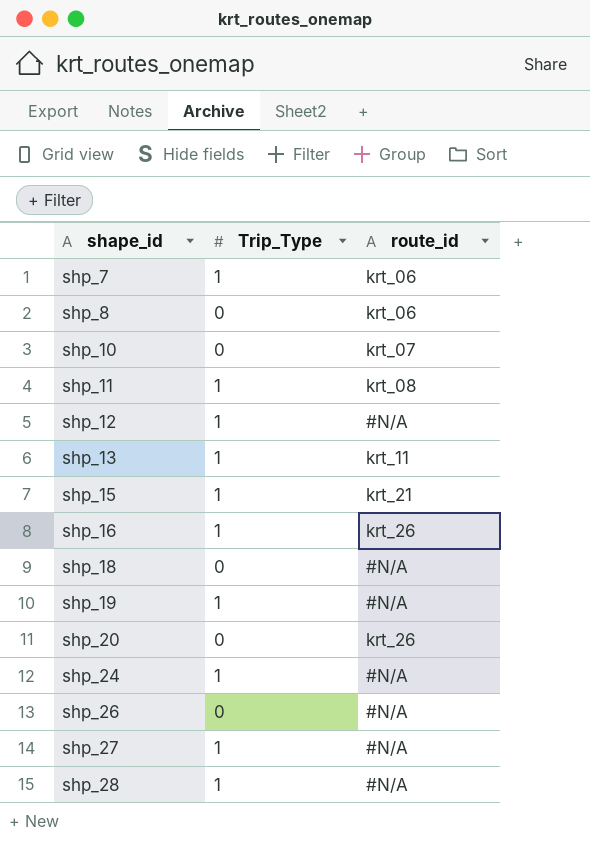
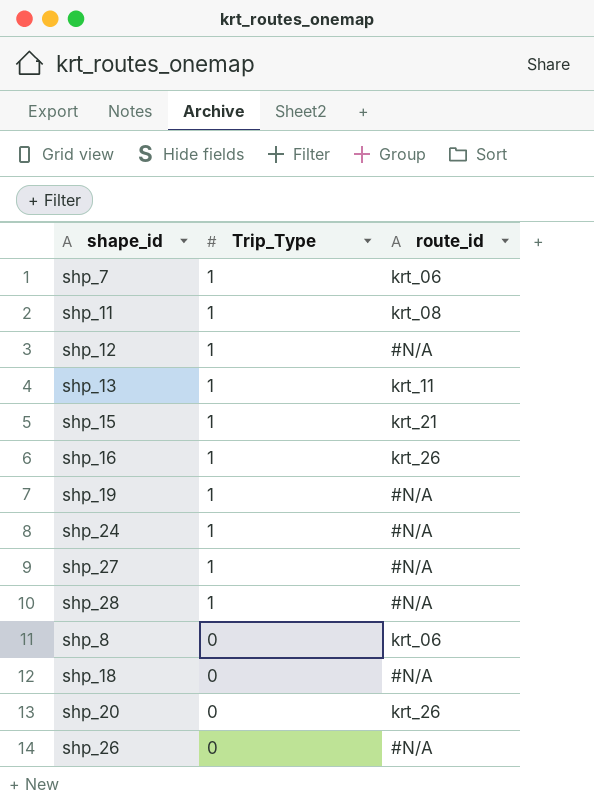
row order: shape_id ascending -> Trip_Type descending
row shp_10: 0 | krt_07 -> none

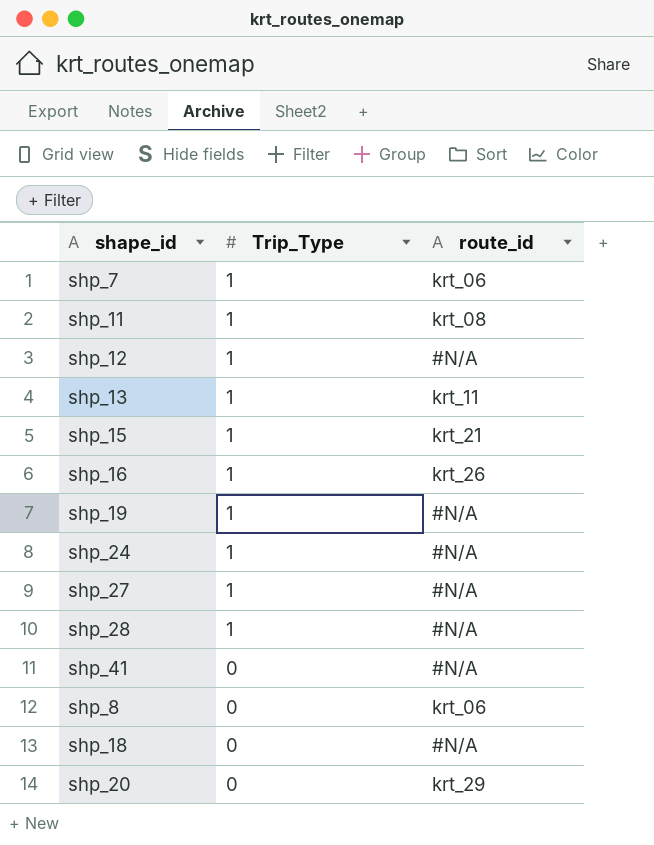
row shp_26: 0 | #N/A -> none
row shp_41: none -> 0 | #N/A
shp_20 | route_id: krt_26 -> krt_29

